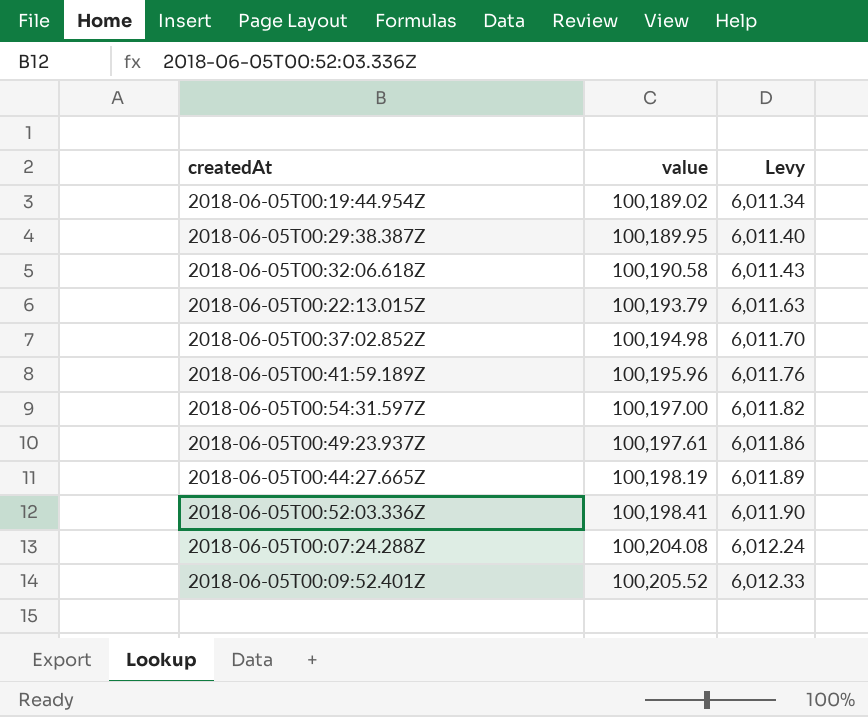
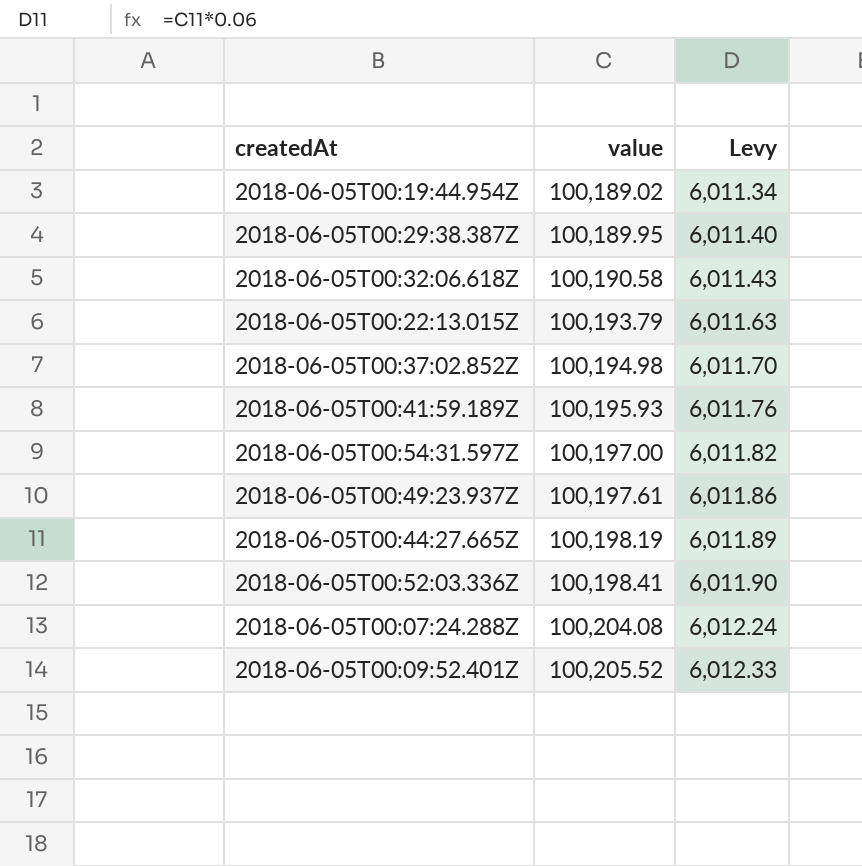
2018-06-05T00:41:59.189Z | value: 100,195.96 -> 100,195.93

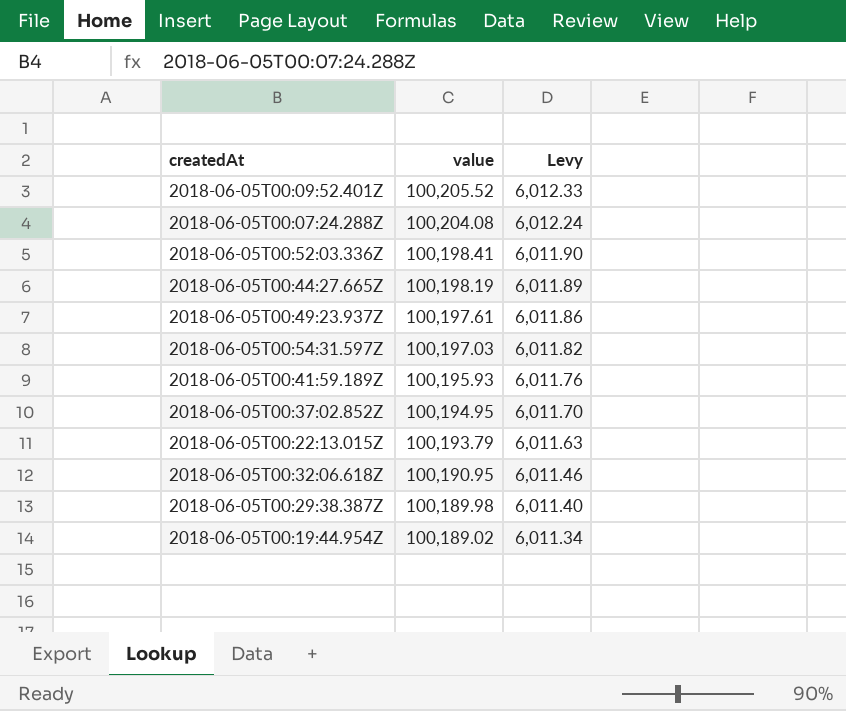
row order: value ascending -> value descending
2018-06-05T00:54:31.597Z | value: 100,197.00 -> 100,197.03
2018-06-05T00:37:02.852Z | value: 100,194.98 -> 100,194.95
2018-06-05T00:32:06.618Z | value: 100,190.58 -> 100,190.95
2018-06-05T00:32:06.618Z | Levy: 6,011.43 -> 6,011.46
2018-06-05T00:29:38.387Z | value: 100,189.95 -> 100,189.98

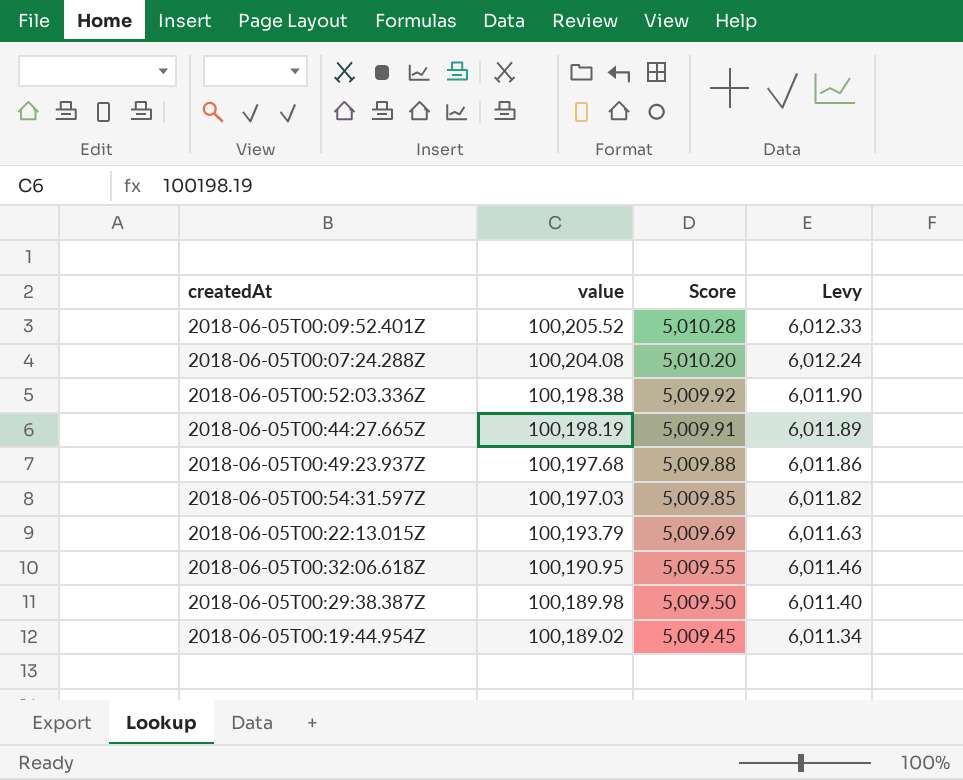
column Score | formula: none -> [value] * 0.05
row 2018-06-05T00:41:59.189Z: 100,195.93 | 6,011.76 -> none
row 2018-06-05T00:37:02.852Z: 100,194.95 | 6,011.70 -> none
2018-06-05T00:52:03.336Z | value: 100,198.41 -> 100,198.38
2018-06-05T00:49:23.937Z | value: 100,197.61 -> 100,197.68

